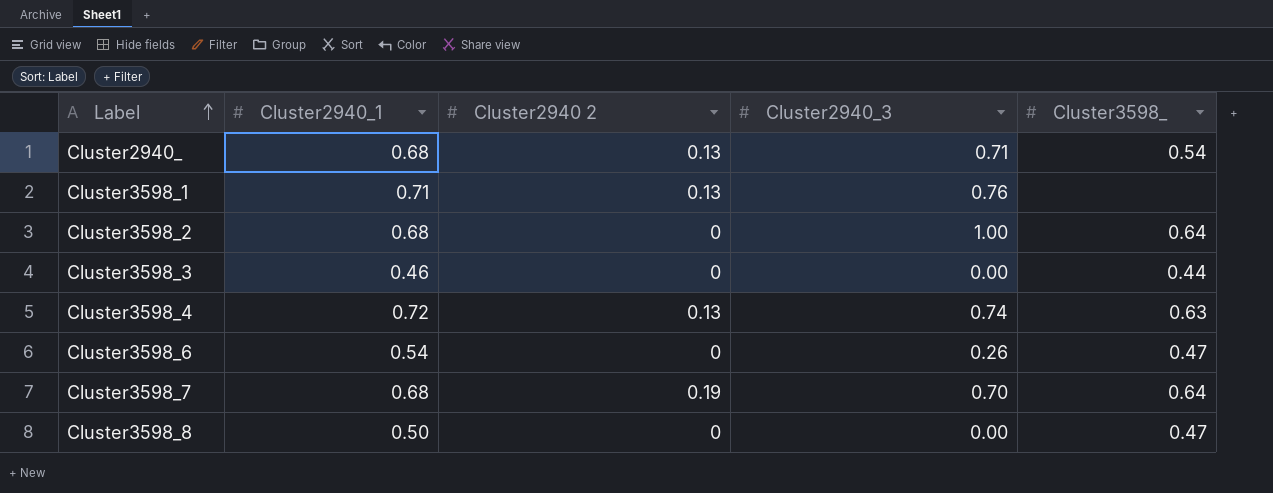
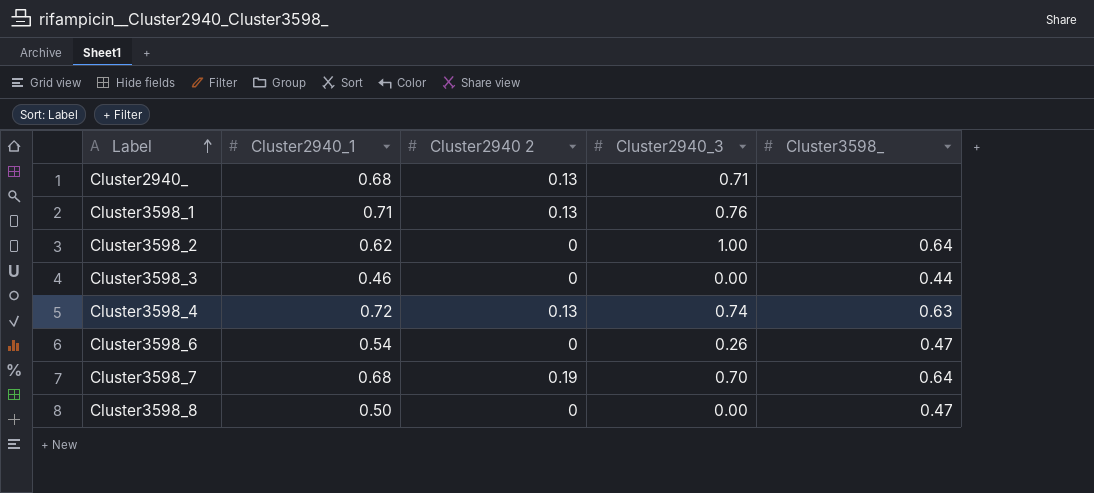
Cluster2940_ | Cluster3598_: 0.54 -> none
Cluster3598_2 | Cluster2940_1: 0.68 -> 0.62

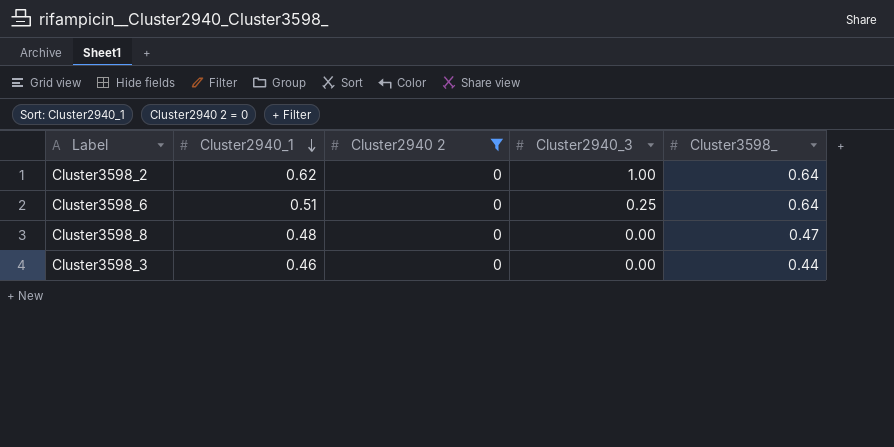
filter: none -> Cluster2940 2 = 0
row order: Label ascending -> Cluster2940_1 descending
Cluster3598_6 | Cluster2940_1: 0.54 -> 0.51
Cluster3598_6 | Cluster2940_3: 0.26 -> 0.25
Cluster3598_6 | Cluster3598_: 0.47 -> 0.64
Cluster3598_8 | Cluster2940_1: 0.50 -> 0.48

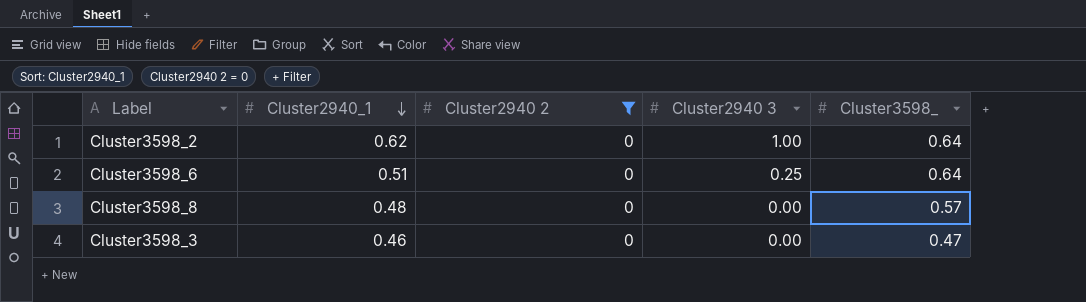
column name: Cluster2940_3 -> Cluster2940 3
Cluster3598_8 | Cluster3598_: 0.47 -> 0.57
Cluster3598_3 | Cluster3598_: 0.44 -> 0.47

